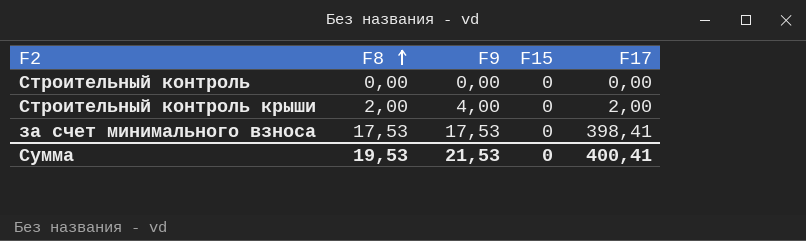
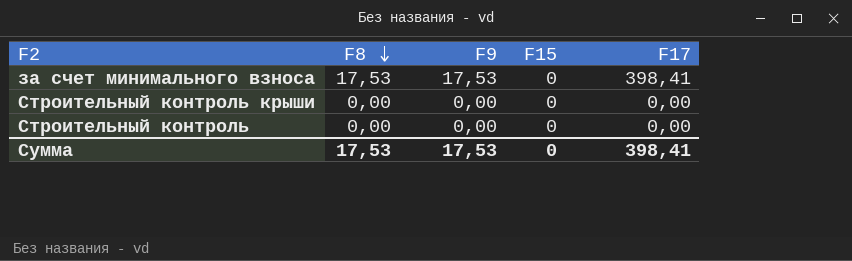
row order: F8 ascending -> F8 descending
Строительный контроль крыши | F8: 2,00 -> 0,00
Строительный контроль крыши | F9: 4,00 -> 0,00
Строительный контроль крыши | F17: 2,00 -> 0,00
Сумма | F8: 19,53 -> 17,53
Сумма | F9: 21,53 -> 17,53
Сумма | F17: 400,41 -> 398,41

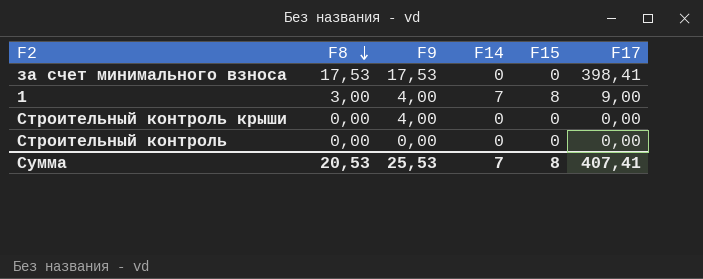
column F14 | position: none -> 4
row 1: none -> 3,00 | 4,00 | 7 | 8 | 9,00
Строительный контроль крыши | F9: 0,00 -> 4,00
Сумма | F8: 17,53 -> 20,53
Сумма | F9: 17,53 -> 25,53
Сумма | F15: 0 -> 8
Сумма | F17: 398,41 -> 407,41

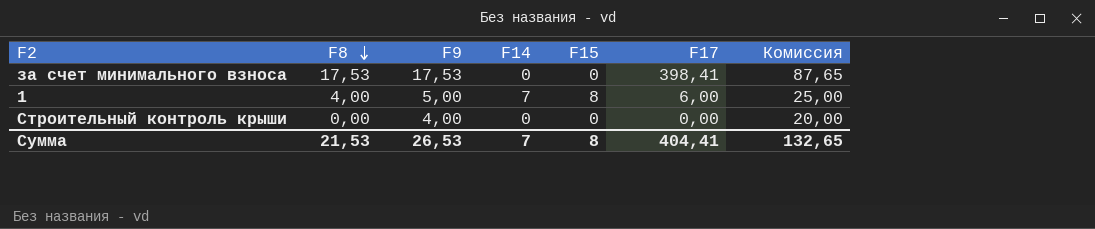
column Комиссия | formula: none -> [F9] * 5
row Строительный контроль: 0,00 | 0,00 | 0 | 0 | 0,00 -> none
1 | F8: 3,00 -> 4,00
1 | F9: 4,00 -> 5,00
1 | F17: 9,00 -> 6,00
Сумма | F8: 20,53 -> 21,53
Сумма | F9: 25,53 -> 26,53
Сумма | F17: 407,41 -> 404,41

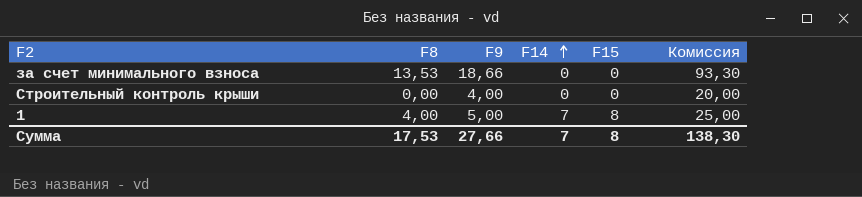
row order: F8 descending -> F14 ascending
column F17 | position: 6 -> none
за счет минимального взноса | F8: 17,53 -> 13,53
за счет минимального взноса | F9: 17,53 -> 18,66
за счет минимального взноса | Комиссия: 87,65 -> 93,30
Сумма | F8: 21,53 -> 17,53
Сумма | F9: 26,53 -> 27,66
Сумма | Комиссия: 132,65 -> 138,30

